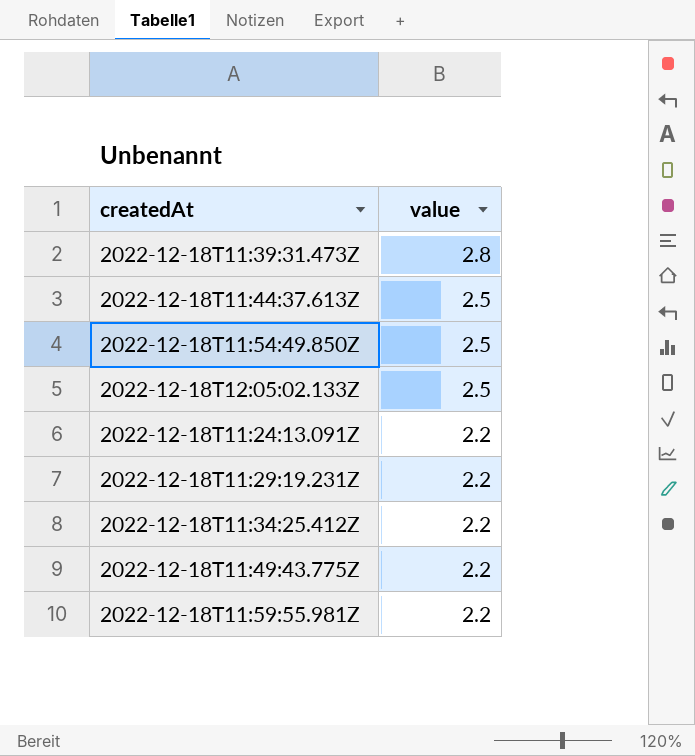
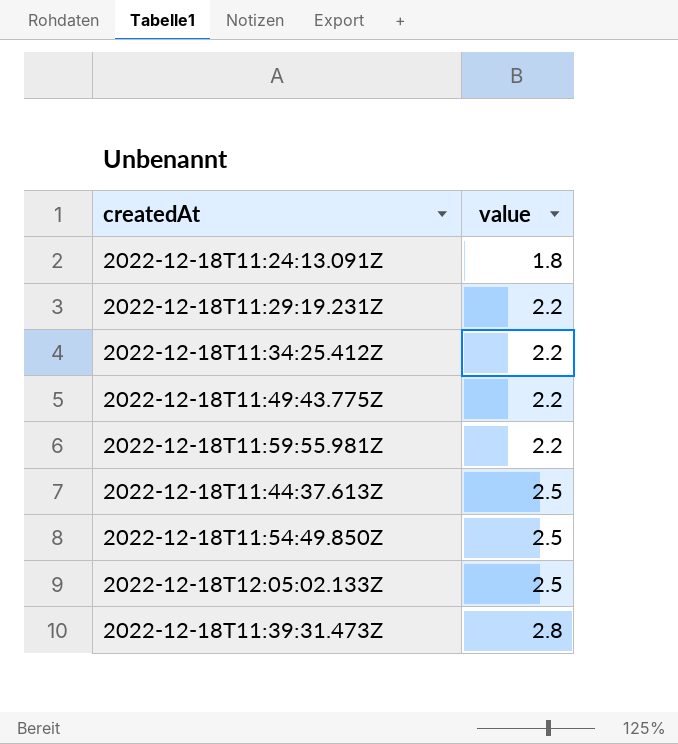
row order: value descending -> value ascending
2022-12-18T11:24:13.091Z | value: 2.2 -> 1.8

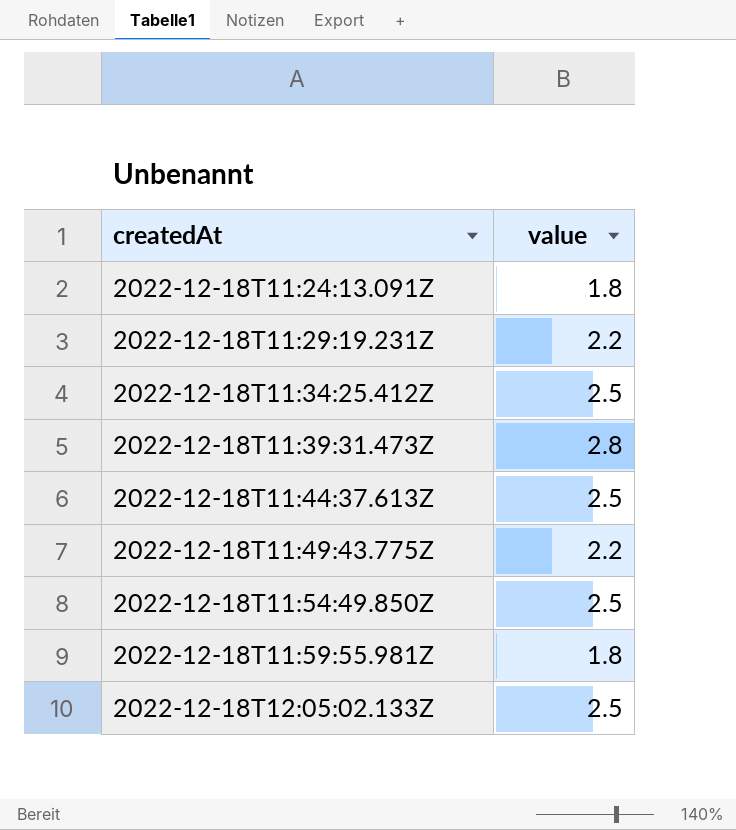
row order: value ascending -> createdAt ascending
2022-12-18T11:34:25.412Z | value: 2.2 -> 2.5
2022-12-18T11:59:55.981Z | value: 2.2 -> 1.8

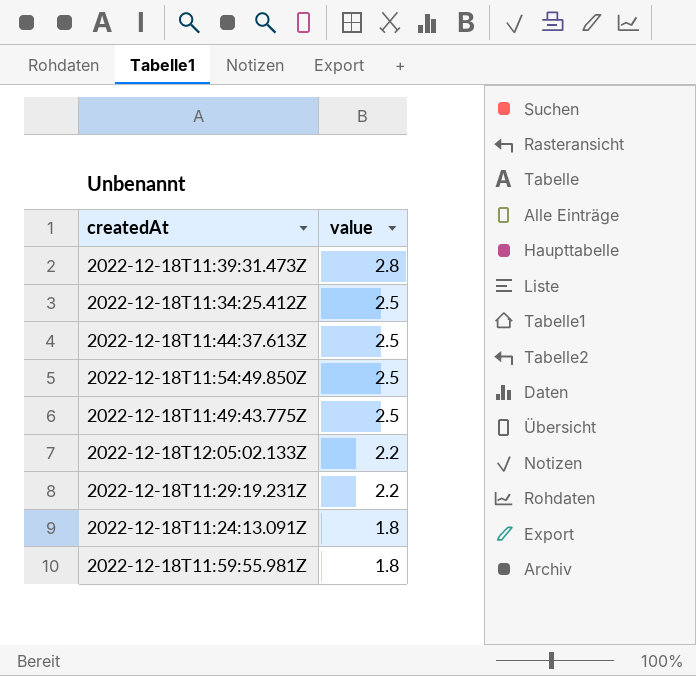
row order: createdAt ascending -> value descending
2022-12-18T11:49:43.775Z | value: 2.2 -> 2.5
2022-12-18T12:05:02.133Z | value: 2.5 -> 2.2

